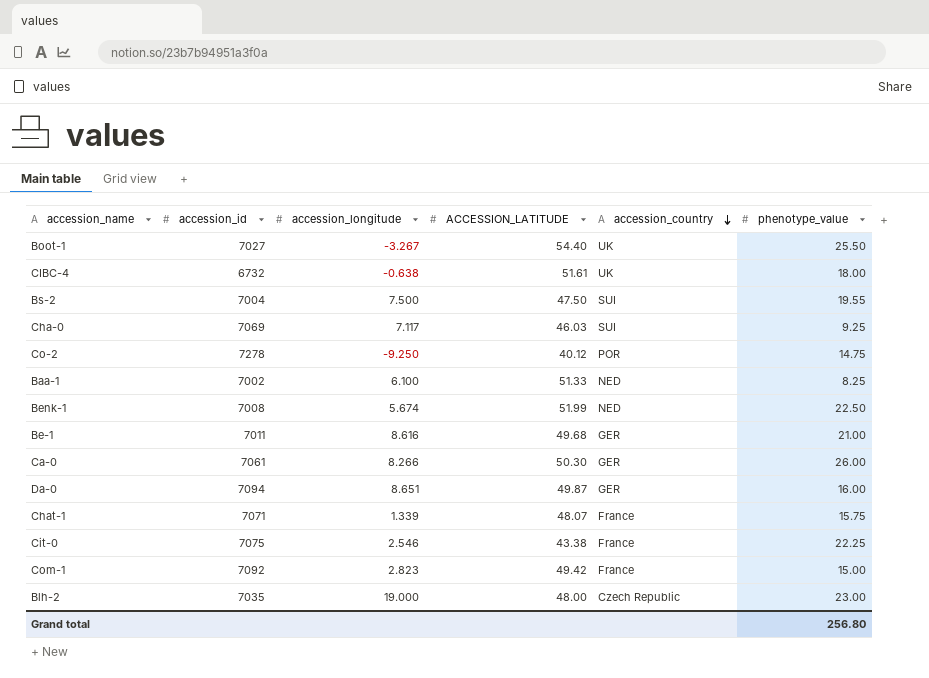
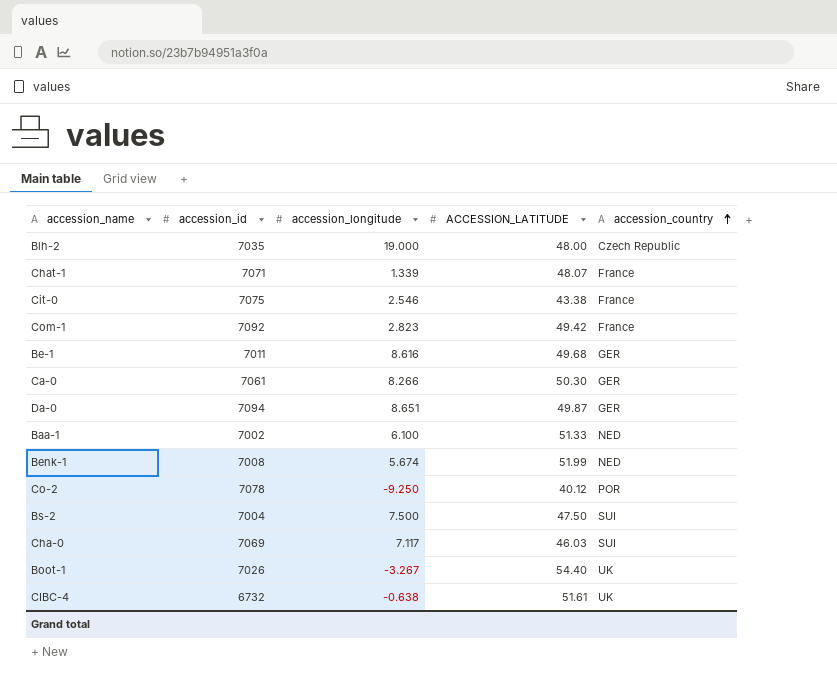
row order: accession_country descending -> accession_country ascending
column phenotype_value | position: 6 -> none
Co-2 | accession_id: 7278 -> 7078
Boot-1 | accession_id: 7027 -> 7026

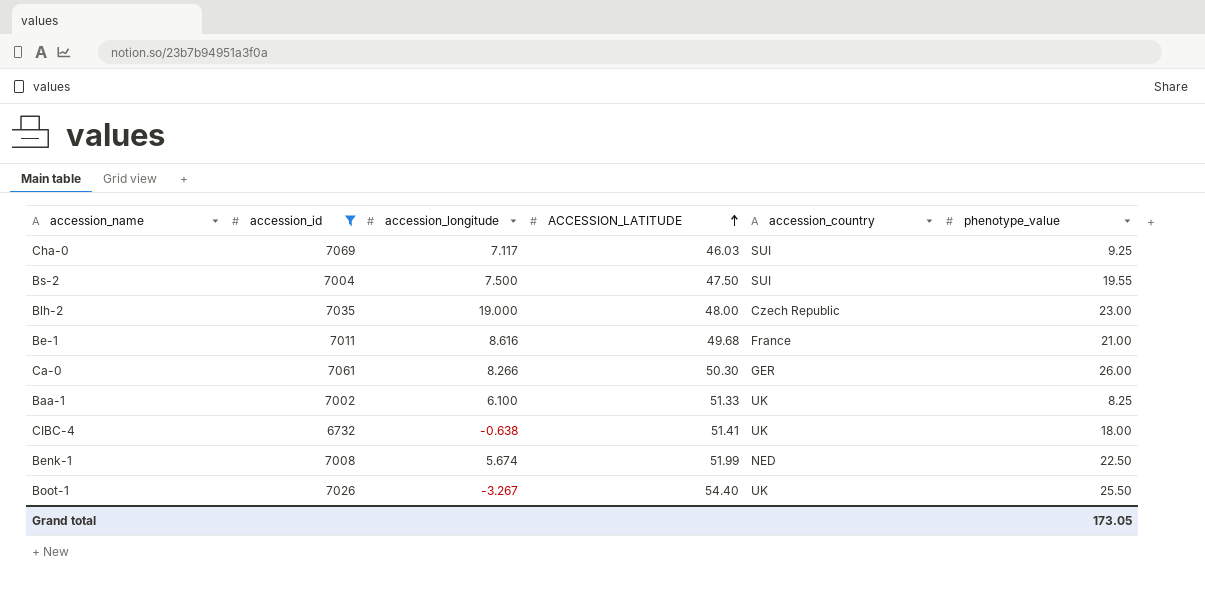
filter: none -> accession_id <= 7069
row order: accession_country ascending -> ACCESSION_LATITUDE ascending
column phenotype_value | position: none -> 6
Be-1 | accession_country: GER -> France
Baa-1 | accession_country: NED -> UK
CIBC-4 | ACCESSION_LATITUDE: 51.61 -> 51.41

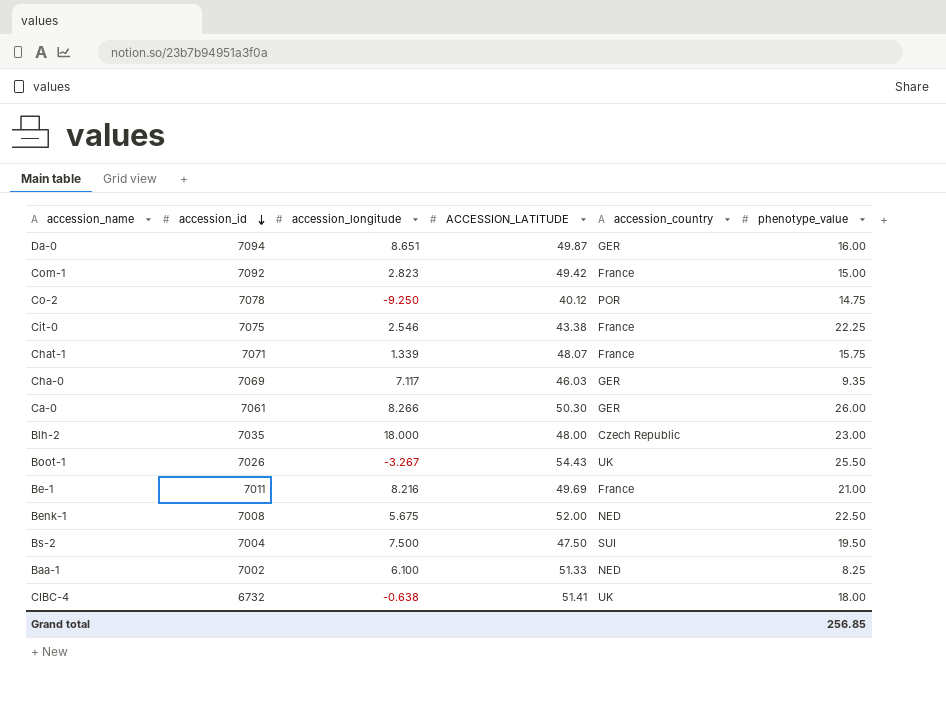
filter: accession_id <= 7069 -> none
row order: ACCESSION_LATITUDE ascending -> accession_id descending
Cha-0 | accession_country: SUI -> GER
Cha-0 | phenotype_value: 9.25 -> 9.35
Blh-2 | accession_longitude: 19.000 -> 18.000
Boot-1 | ACCESSION_LATITUDE: 54.40 -> 54.43
Be-1 | accession_longitude: 8.616 -> 8.216
Be-1 | ACCESSION_LATITUDE: 49.68 -> 49.69
Benk-1 | accession_longitude: 5.674 -> 5.675
Benk-1 | ACCESSION_LATITUDE: 51.99 -> 52.00
Bs-2 | phenotype_value: 19.55 -> 19.50
Baa-1 | accession_country: UK -> NED
Grand total | phenotype_value: 173.05 -> 256.85

